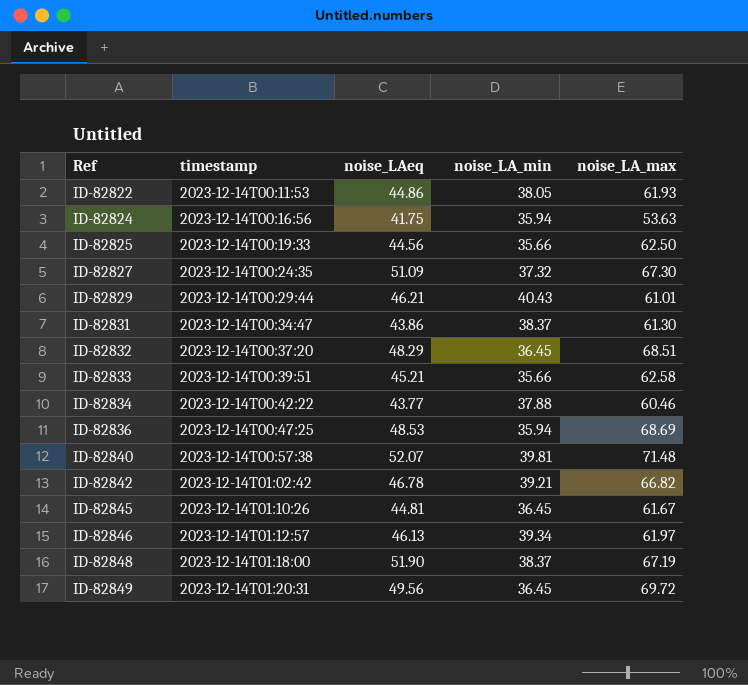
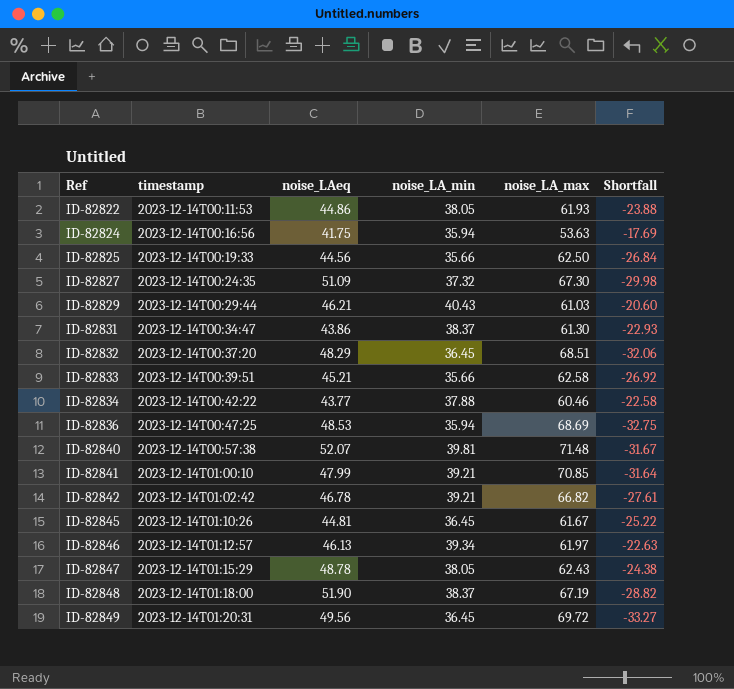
column Shortfall | formula: none -> [noise_LA_min] - [noise_LA_max]
ID-82829 | noise_LA_max: 61.01 -> 61.03
row ID-82841: none -> 2023-12-14T01:00:10 | 47.99 | 39.21 | 70.85 | -31.64
row ID-82847: none -> 2023-12-14T01:15:29 | 48.78 | 38.05 | 62.43 | -24.38

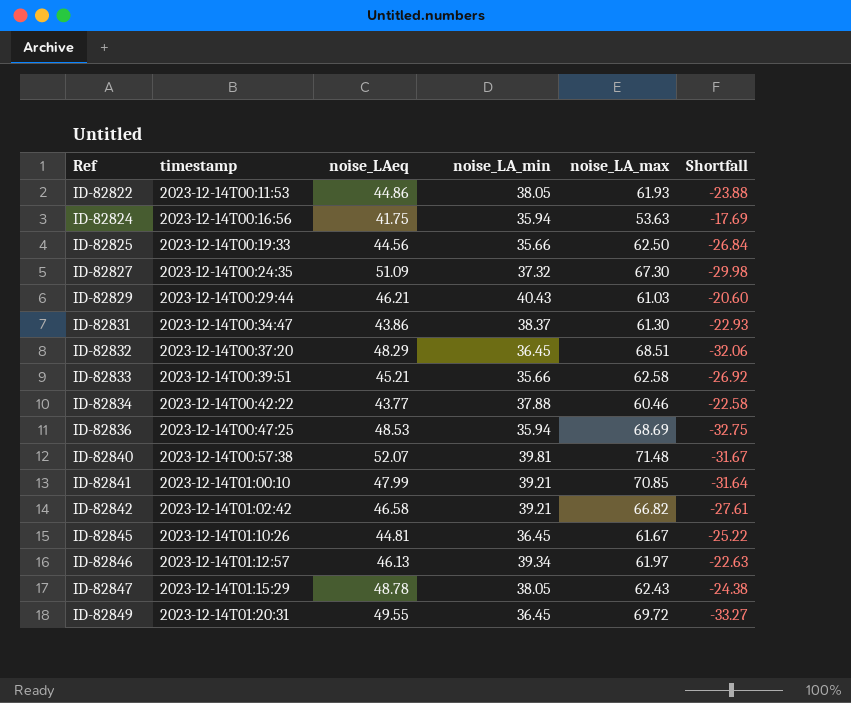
row ID-82848: 2023-12-14T01:18:00 | 51.90 | 38.37 | 67.19 | -28.82 -> none
ID-82842 | noise_LAeq: 46.78 -> 46.58
ID-82849 | noise_LAeq: 49.56 -> 49.55

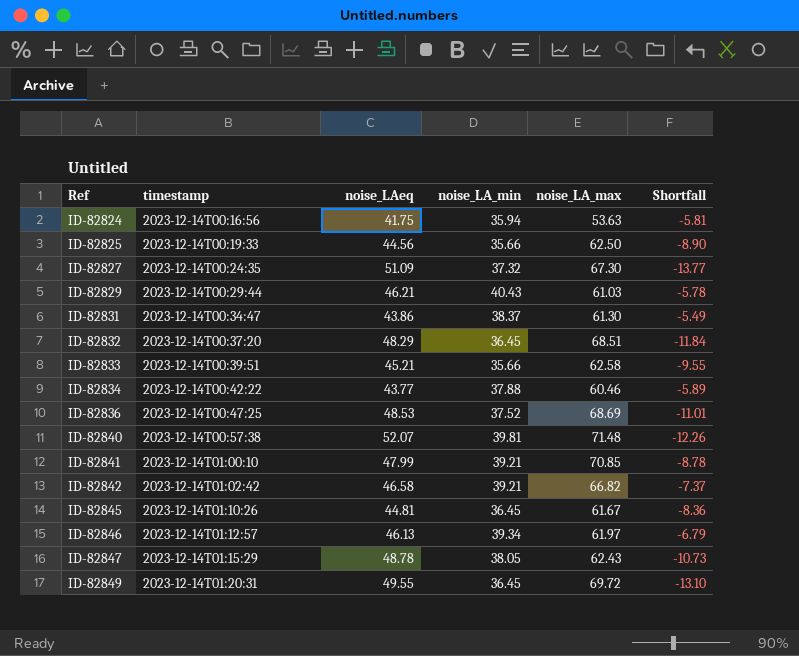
column Shortfall | formula: [noise_LA_min] - [noise_LA_max] -> [noise_LA_min] - [noise_LAeq]
row ID-82822: 2023-12-14T00:11:53 | 44.86 | 38.05 | 61.93 | -23.88 -> none
ID-82836 | noise_LA_min: 35.94 -> 37.52

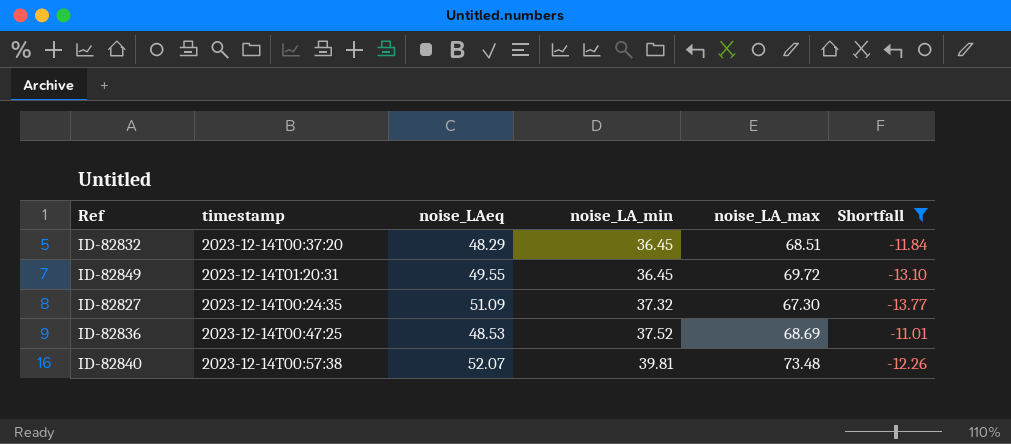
filter: none -> Shortfall <= -11.01
row order: Ref ascending -> noise_LA_min ascending
ID-82840 | noise_LA_max: 71.48 -> 73.48

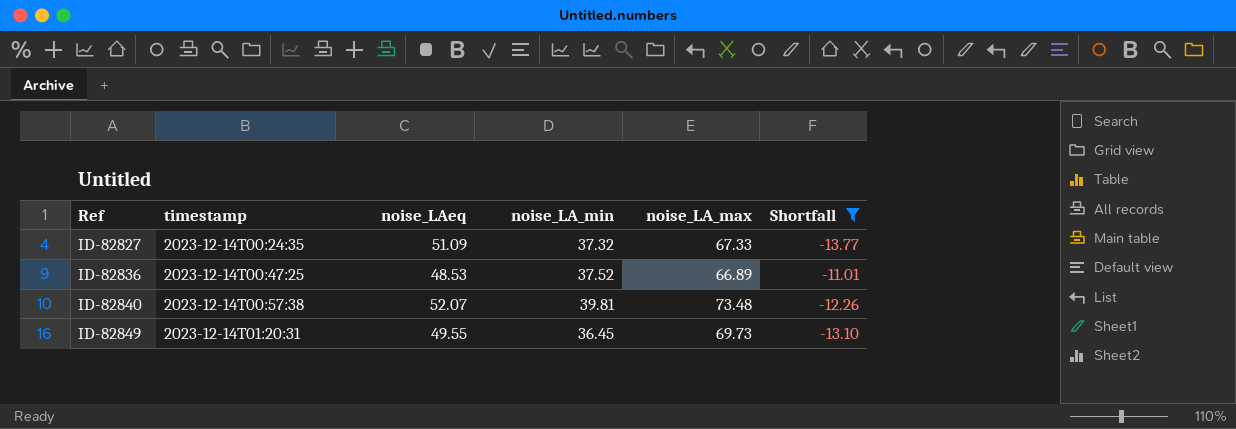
row order: noise_LA_min ascending -> Ref ascending
row ID-82832: 2023-12-14T00:37:20 | 48.29 | 36.45 | 68.51 | -11.84 -> none
ID-82827 | noise_LA_max: 67.30 -> 67.33
ID-82836 | noise_LA_max: 68.69 -> 66.89
ID-82849 | noise_LA_max: 69.72 -> 69.73

